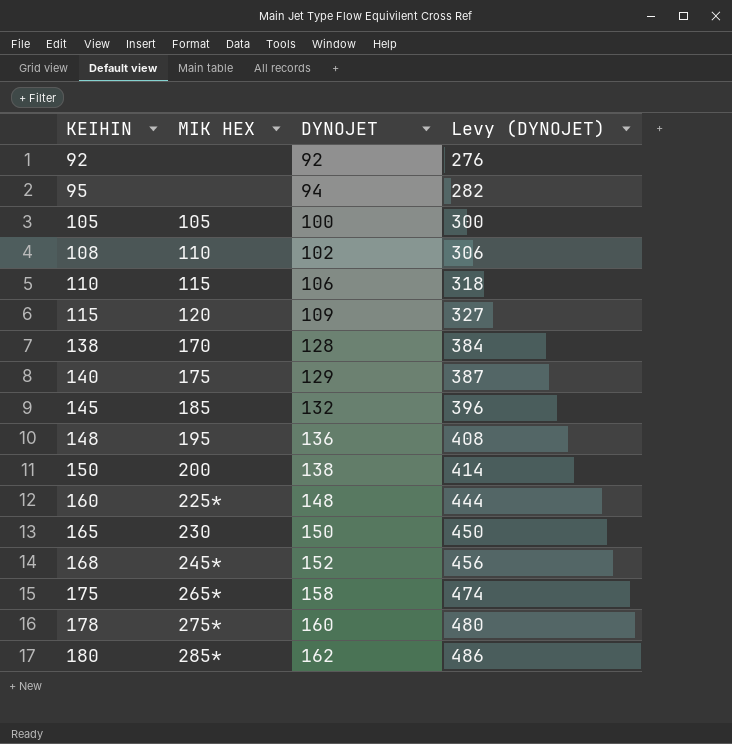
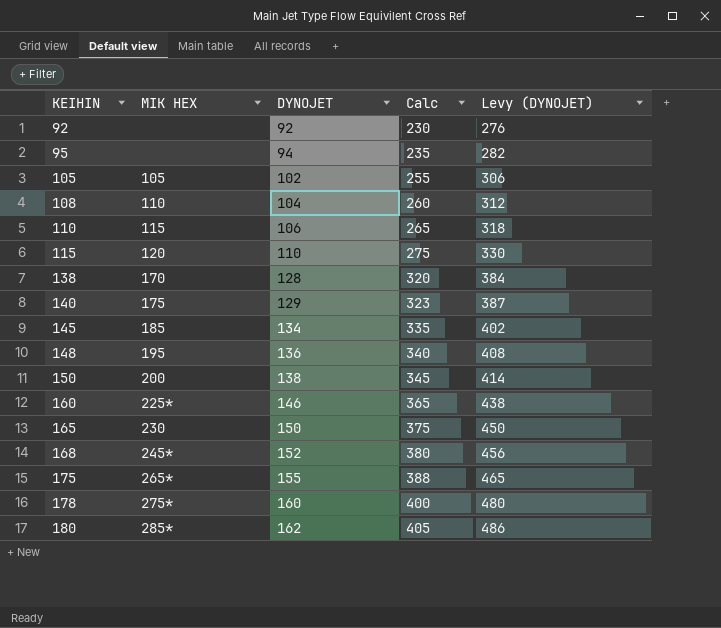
column Calc | formula: none -> [DYNOJET] * 2.5
105 | DYNOJET: 100 -> 102
105 | Levy (DYNOJET): 300 -> 306
108 | DYNOJET: 102 -> 104
108 | Levy (DYNOJET): 306 -> 312
115 | DYNOJET: 109 -> 110
115 | Levy (DYNOJET): 327 -> 330
145 | DYNOJET: 132 -> 134
145 | Levy (DYNOJET): 396 -> 402
160 | DYNOJET: 148 -> 146
160 | Levy (DYNOJET): 444 -> 438
175 | DYNOJET: 158 -> 155
175 | Levy (DYNOJET): 474 -> 465

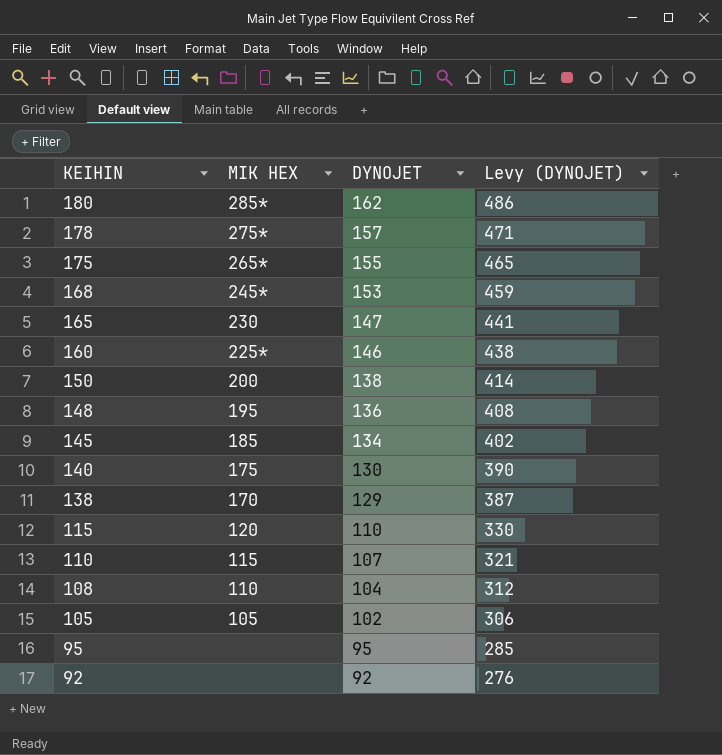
row order: KEIHIN ascending -> KEIHIN descending
column Calc | formula: [DYNOJET] * 2.5 -> none
178 | DYNOJET: 160 -> 157
178 | Levy (DYNOJET): 480 -> 471
168 | DYNOJET: 152 -> 153
168 | Levy (DYNOJET): 456 -> 459
165 | DYNOJET: 150 -> 147
165 | Levy (DYNOJET): 450 -> 441
140 | DYNOJET: 129 -> 130
140 | Levy (DYNOJET): 387 -> 390
138 | DYNOJET: 128 -> 129
138 | Levy (DYNOJET): 384 -> 387
110 | DYNOJET: 106 -> 107
110 | Levy (DYNOJET): 318 -> 321
95 | DYNOJET: 94 -> 95
95 | Levy (DYNOJET): 282 -> 285

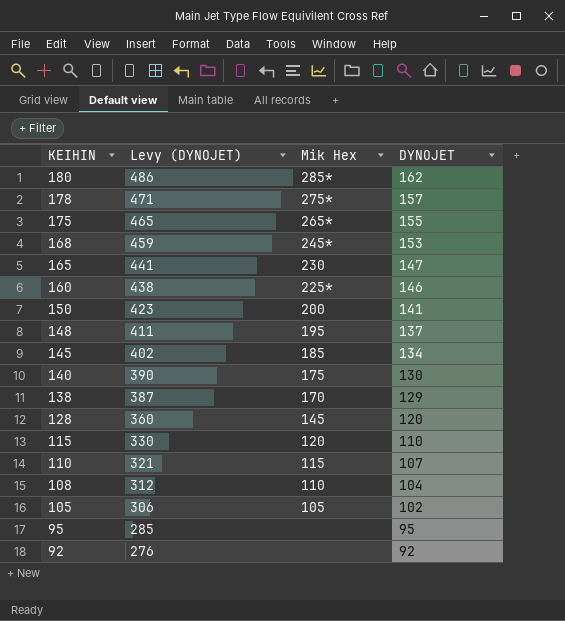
column Levy (DYNOJET) | position: 4 -> 2
column name: MIK HEX -> Mik Hex
150 | Levy (DYNOJET): 414 -> 423
150 | DYNOJET: 138 -> 141
148 | Levy (DYNOJET): 408 -> 411
148 | DYNOJET: 136 -> 137
row 128: none -> 360 | 145 | 120

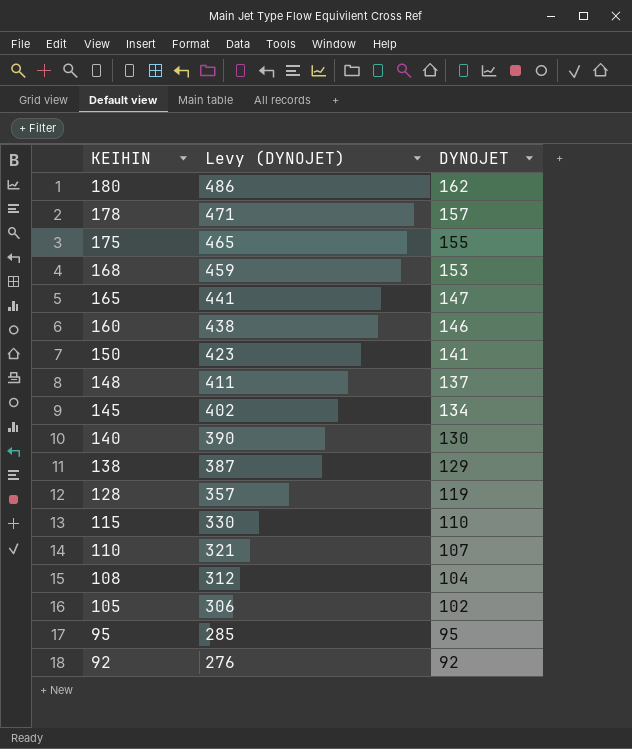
column Mik Hex | position: 3 -> none
128 | Levy (DYNOJET): 360 -> 357
128 | DYNOJET: 120 -> 119

